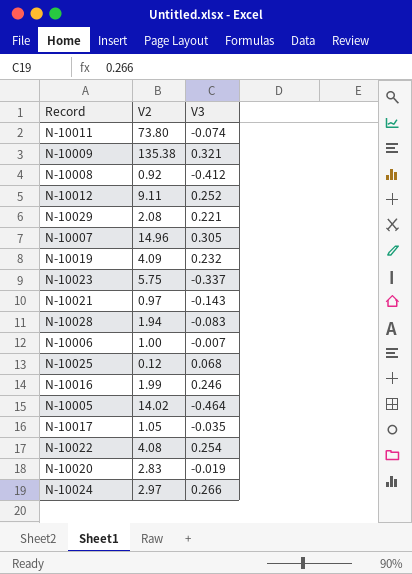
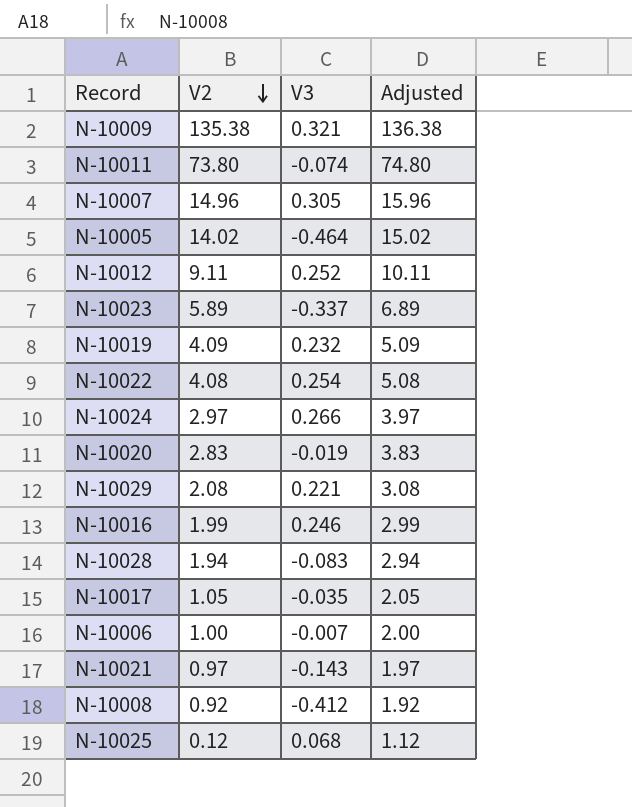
row order: none -> V2 descending
column Adjusted | formula: none -> [V2] + 1
N-10023 | V2: 5.75 -> 5.89

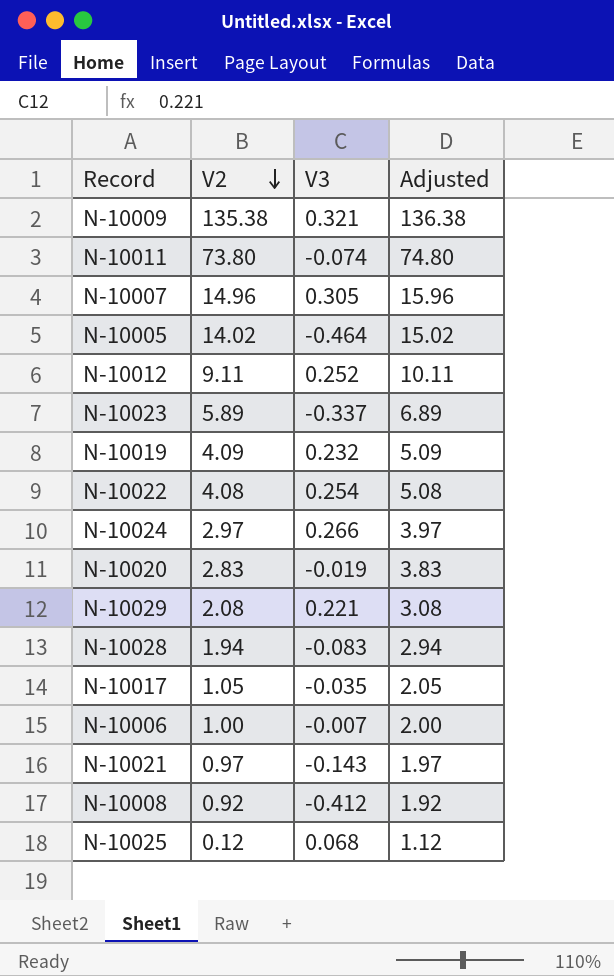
row N-10016: 1.99 | 0.246 | 2.99 -> none

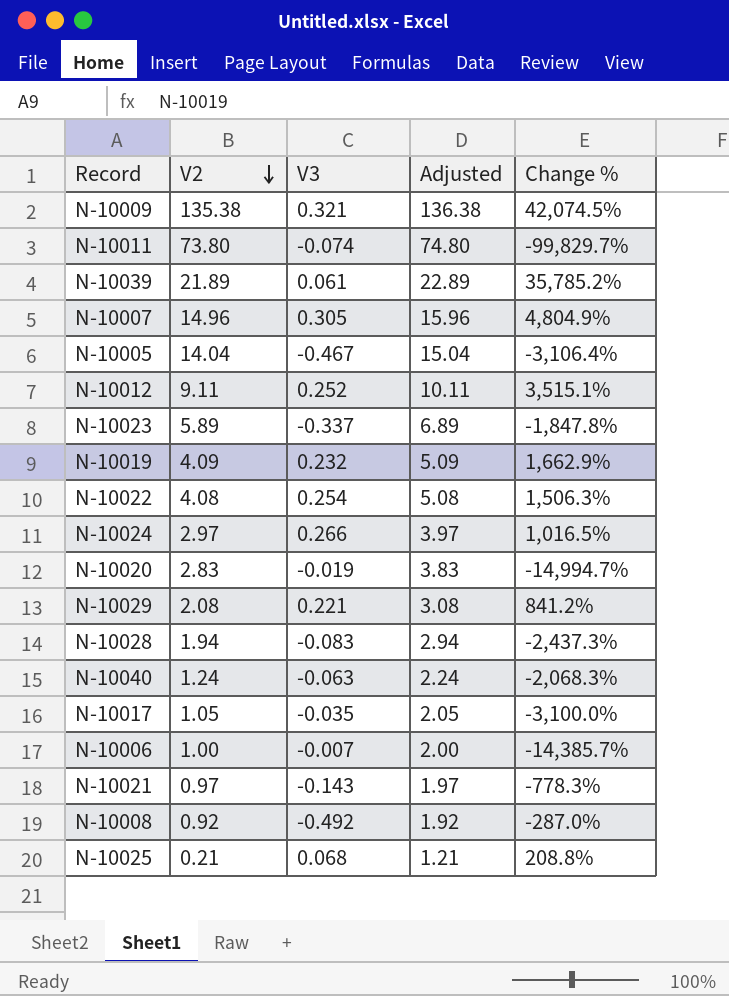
column Change % | formula: none -> ([V2] - [V3]) / [V3]
row N-10039: none -> 21.89 | 0.061 | 22.89 | 35,785.2%
N-10005 | V2: 14.02 -> 14.04
N-10005 | V3: -0.464 -> -0.467
N-10005 | Adjusted: 15.02 -> 15.04
row N-10040: none -> 1.24 | -0.063 | 2.24 | -2,068.3%
N-10008 | V3: -0.412 -> -0.492
N-10025 | V2: 0.12 -> 0.21
N-10025 | Adjusted: 1.12 -> 1.21

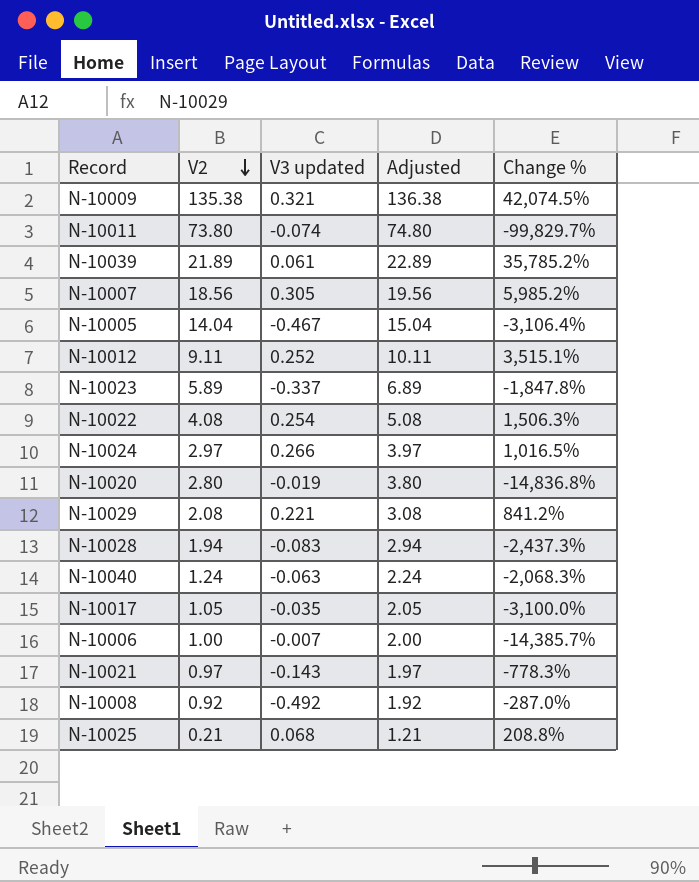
column name: V3 -> V3 updated
row N-10019: 4.09 | 0.232 | 5.09 | 1,662.9% -> none
N-10007 | V2: 14.96 -> 18.56
N-10007 | Adjusted: 15.96 -> 19.56
N-10007 | Change %: 4,804.9% -> 5,985.2%
N-10020 | V2: 2.83 -> 2.80
N-10020 | Adjusted: 3.83 -> 3.80
N-10020 | Change %: -14,994.7% -> -14,836.8%

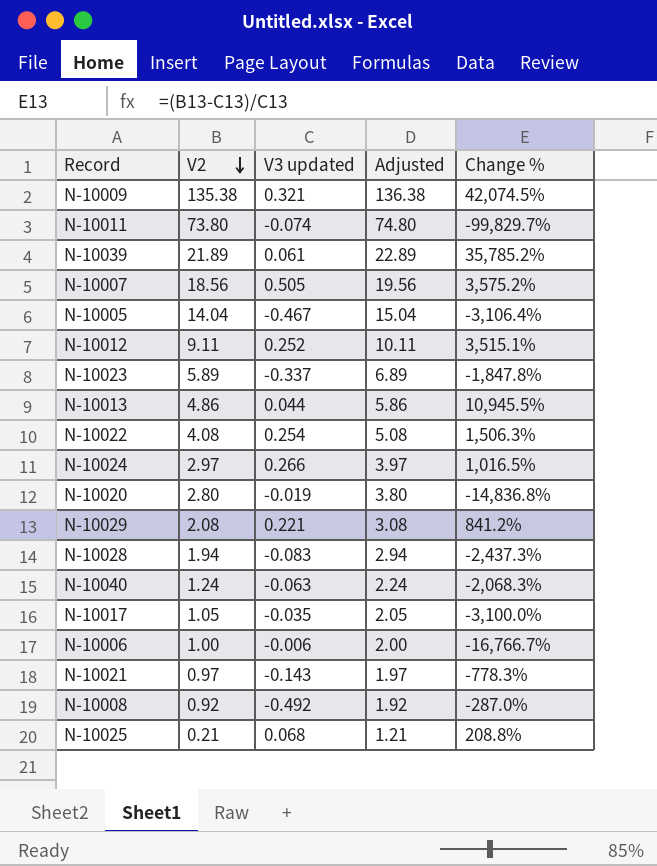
N-10007 | V3 updated: 0.305 -> 0.505
N-10007 | Change %: 5,985.2% -> 3,575.2%
row N-10013: none -> 4.86 | 0.044 | 5.86 | 10,945.5%
N-10006 | V3 updated: -0.007 -> -0.006
N-10006 | Change %: -14,385.7% -> -16,766.7%

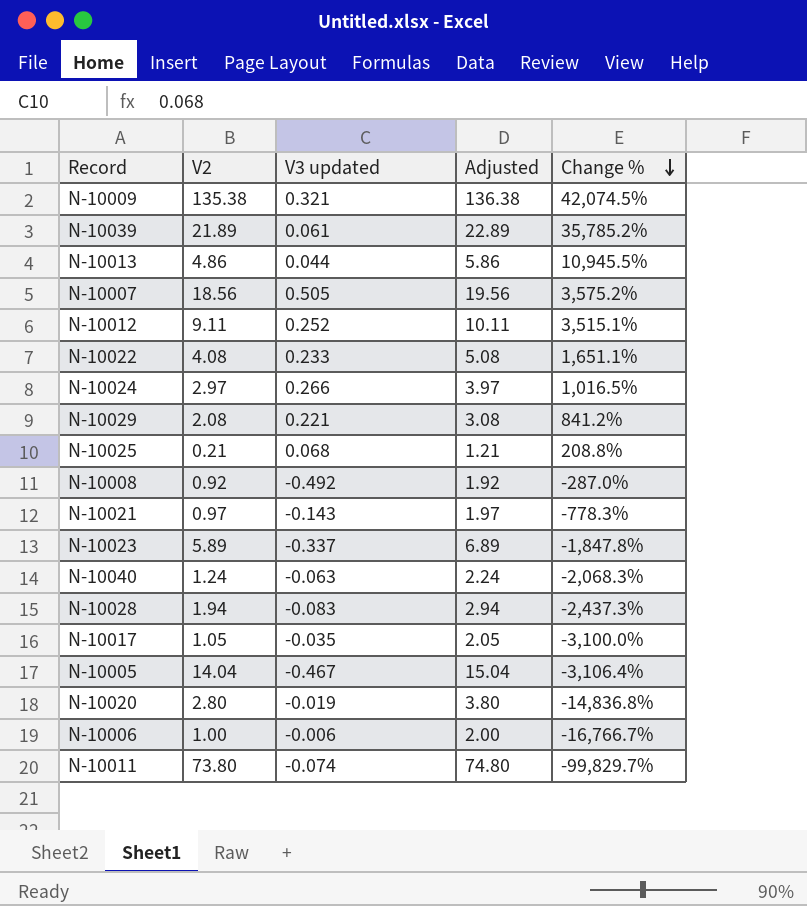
row order: V2 descending -> Change % descending
N-10022 | V3 updated: 0.254 -> 0.233
N-10022 | Change %: 1,506.3% -> 1,651.1%

